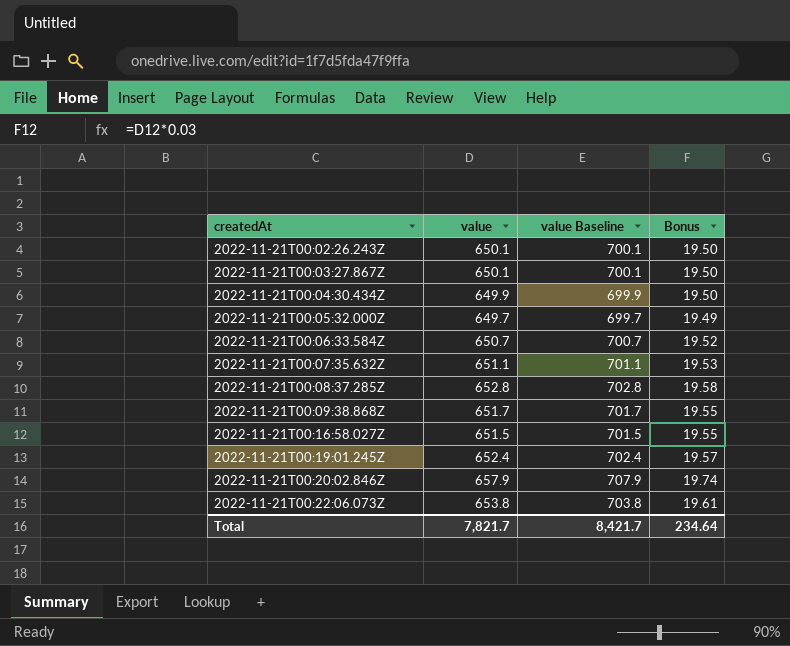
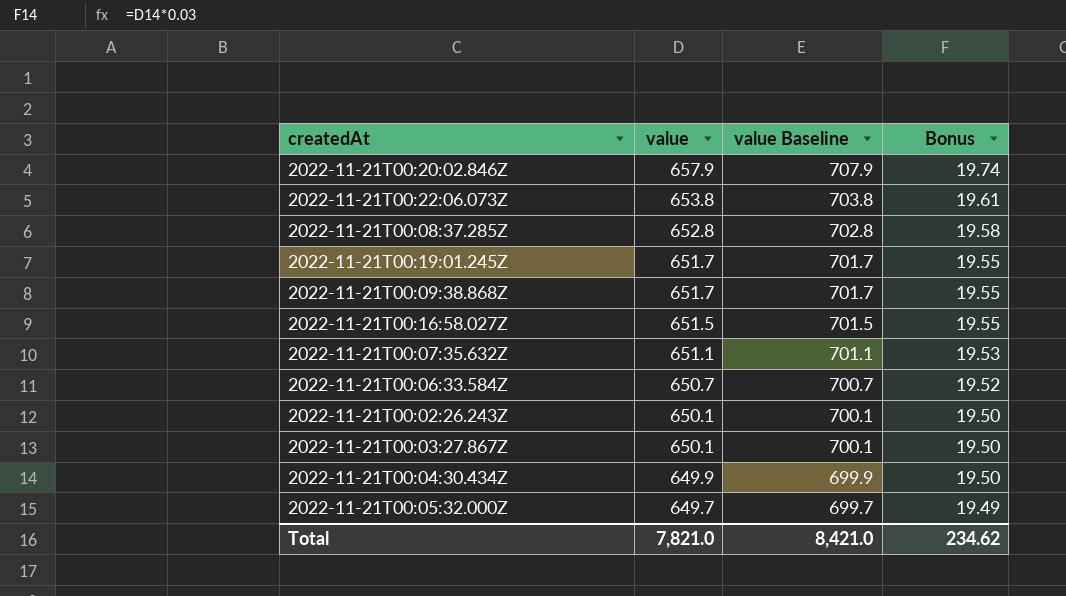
row order: createdAt ascending -> value descending
2022-11-21T00:19:01.245Z | value: 652.4 -> 651.7
2022-11-21T00:19:01.245Z | value Baseline: 702.4 -> 701.7
2022-11-21T00:19:01.245Z | Bonus: 19.57 -> 19.55
Total | value: 7,821.7 -> 7,821.0
Total | value Baseline: 8,421.7 -> 8,421.0
Total | Bonus: 234.64 -> 234.62

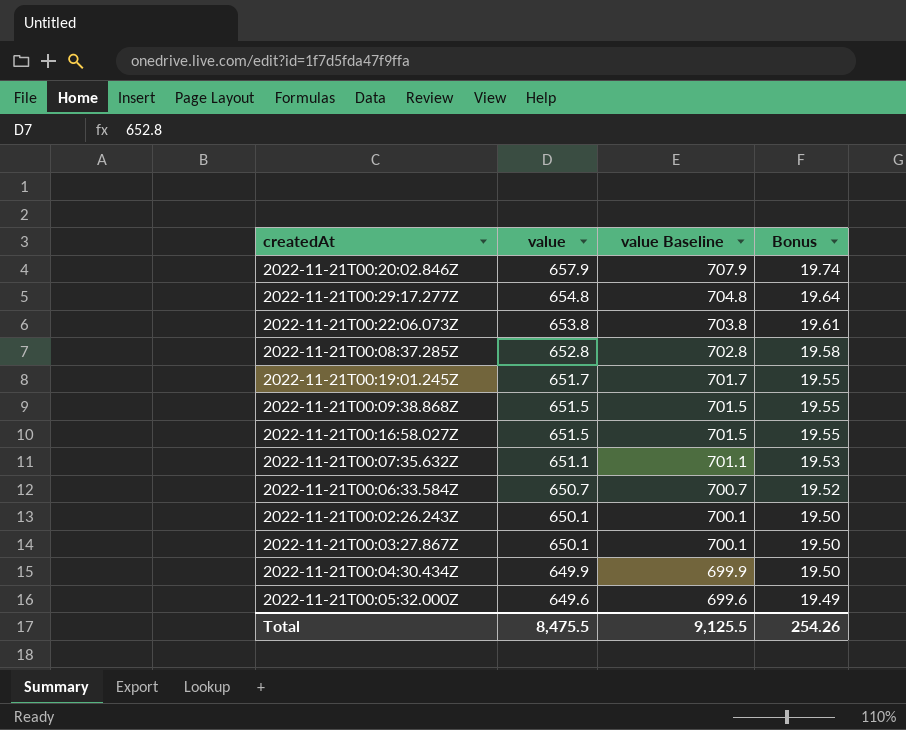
row 2022-11-21T00:29:17.277Z: none -> 654.8 | 704.8 | 19.64
2022-11-21T00:09:38.868Z | value: 651.7 -> 651.5
2022-11-21T00:09:38.868Z | value Baseline: 701.7 -> 701.5
2022-11-21T00:05:32.000Z | value: 649.7 -> 649.6
2022-11-21T00:05:32.000Z | value Baseline: 699.7 -> 699.6
Total | value: 7,821.0 -> 8,475.5
Total | value Baseline: 8,421.0 -> 9,125.5
Total | Bonus: 234.62 -> 254.26

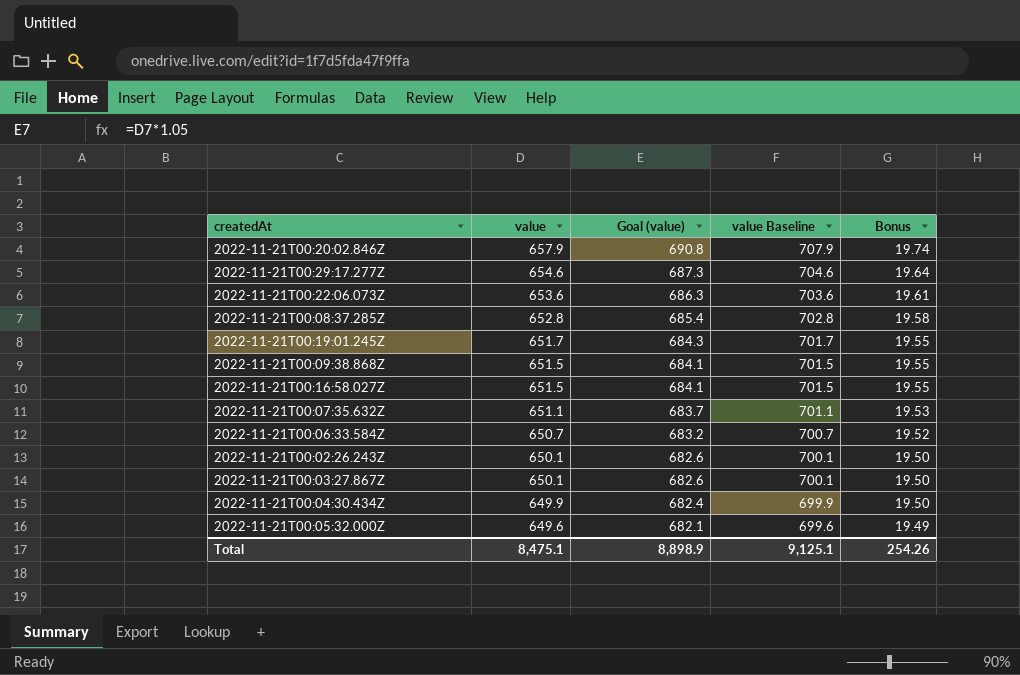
column Goal (value) | formula: none -> [value] * 1.05
2022-11-21T00:29:17.277Z | value: 654.8 -> 654.6
2022-11-21T00:29:17.277Z | value Baseline: 704.8 -> 704.6
2022-11-21T00:22:06.073Z | value: 653.8 -> 653.6
2022-11-21T00:22:06.073Z | value Baseline: 703.8 -> 703.6
Total | value: 8,475.5 -> 8,475.1
Total | value Baseline: 9,125.5 -> 9,125.1

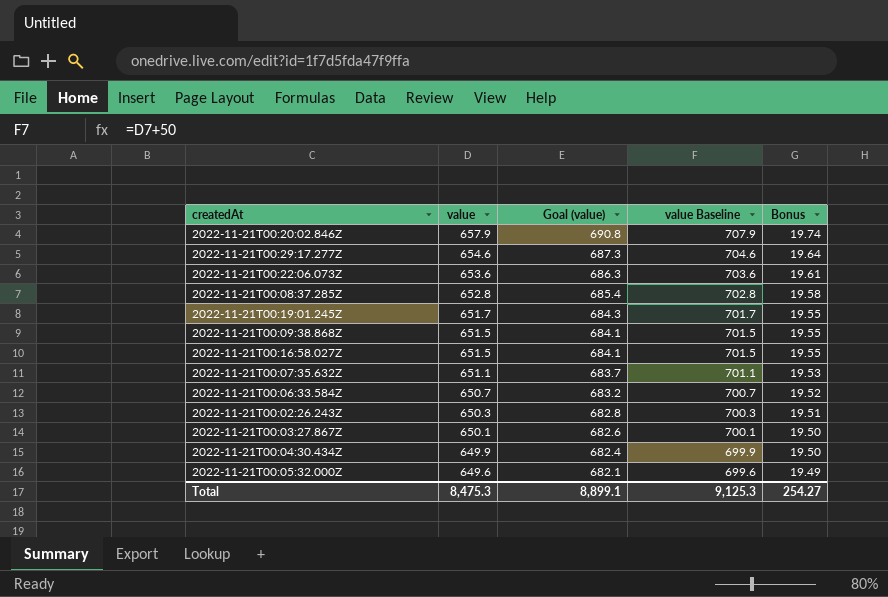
2022-11-21T00:02:26.243Z | value: 650.1 -> 650.3
2022-11-21T00:02:26.243Z | Goal (value): 682.6 -> 682.8
2022-11-21T00:02:26.243Z | value Baseline: 700.1 -> 700.3
2022-11-21T00:02:26.243Z | Bonus: 19.50 -> 19.51
Total | value: 8,475.1 -> 8,475.3
Total | Goal (value): 8,898.9 -> 8,899.1
Total | value Baseline: 9,125.1 -> 9,125.3
Total | Bonus: 254.26 -> 254.27

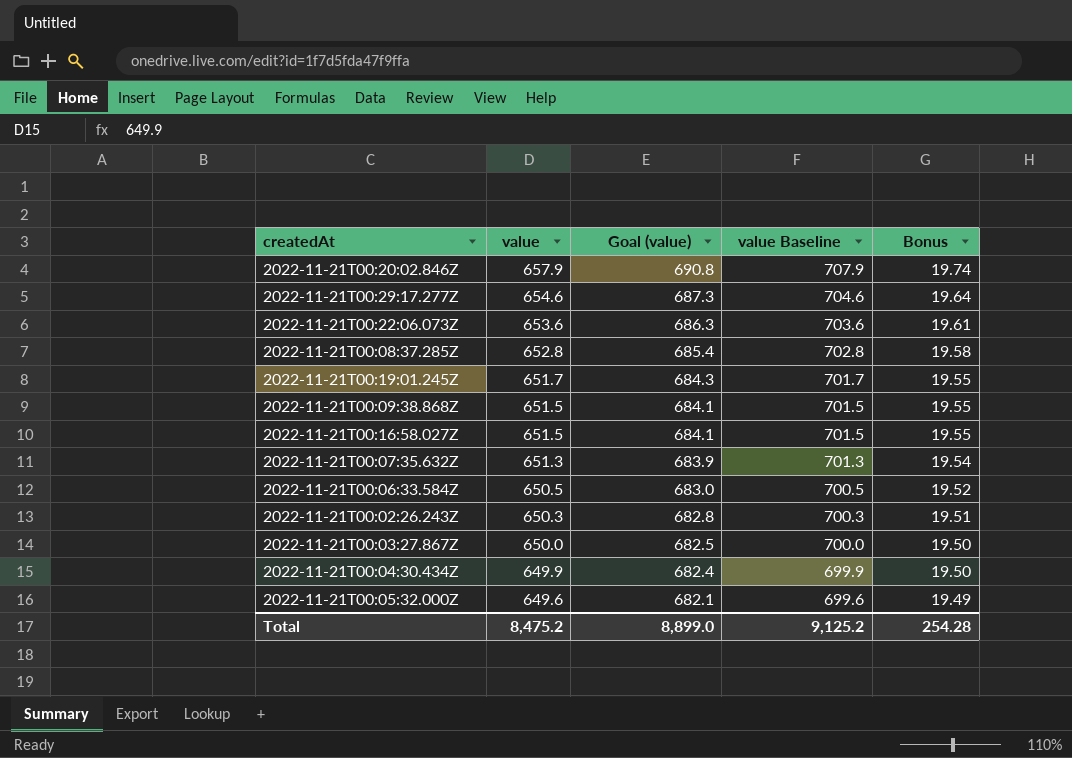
2022-11-21T00:07:35.632Z | value: 651.1 -> 651.3
2022-11-21T00:07:35.632Z | Goal (value): 683.7 -> 683.9
2022-11-21T00:07:35.632Z | value Baseline: 701.1 -> 701.3
2022-11-21T00:07:35.632Z | Bonus: 19.53 -> 19.54
2022-11-21T00:06:33.584Z | value: 650.7 -> 650.5
2022-11-21T00:06:33.584Z | Goal (value): 683.2 -> 683.0
2022-11-21T00:06:33.584Z | value Baseline: 700.7 -> 700.5
2022-11-21T00:03:27.867Z | value: 650.1 -> 650.0
2022-11-21T00:03:27.867Z | Goal (value): 682.6 -> 682.5
2022-11-21T00:03:27.867Z | value Baseline: 700.1 -> 700.0
Total | value: 8,475.3 -> 8,475.2
Total | Goal (value): 8,899.1 -> 8,899.0
Total | value Baseline: 9,125.3 -> 9,125.2
Total | Bonus: 254.27 -> 254.28

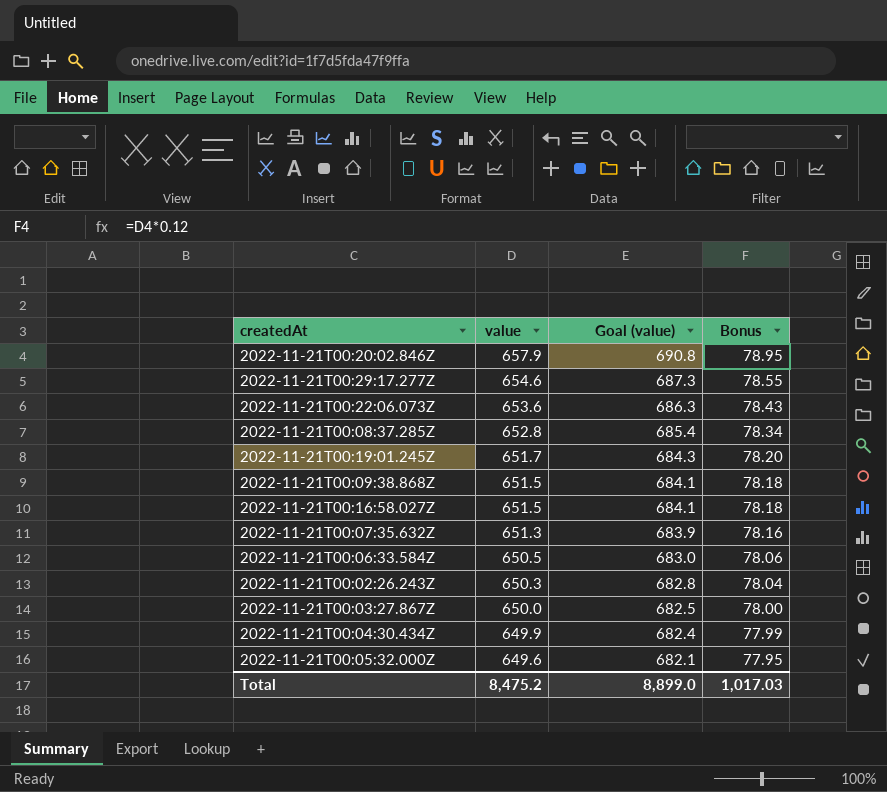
column value Baseline | formula: [value] + 50 -> none
column Bonus | formula: [value] * 0.03 -> [value] * 0.12
Total | Bonus: 254.28 -> 1,017.03

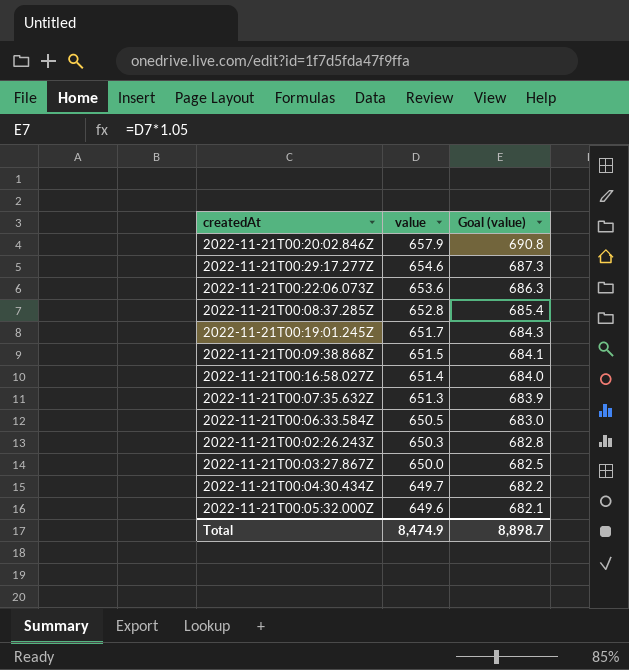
column Bonus | formula: [value] * 0.12 -> none
2022-11-21T00:16:58.027Z | value: 651.5 -> 651.4
2022-11-21T00:16:58.027Z | Goal (value): 684.1 -> 684.0
2022-11-21T00:04:30.434Z | value: 649.9 -> 649.7
2022-11-21T00:04:30.434Z | Goal (value): 682.4 -> 682.2
Total | value: 8,475.2 -> 8,474.9
Total | Goal (value): 8,899.0 -> 8,898.7

